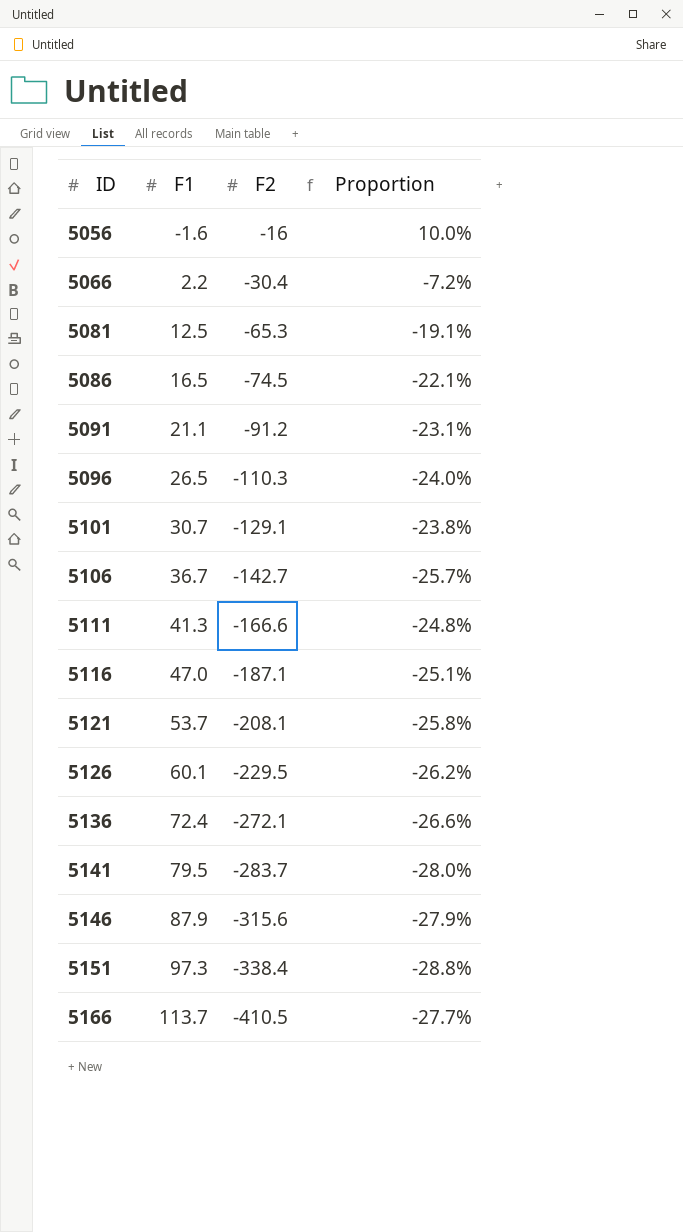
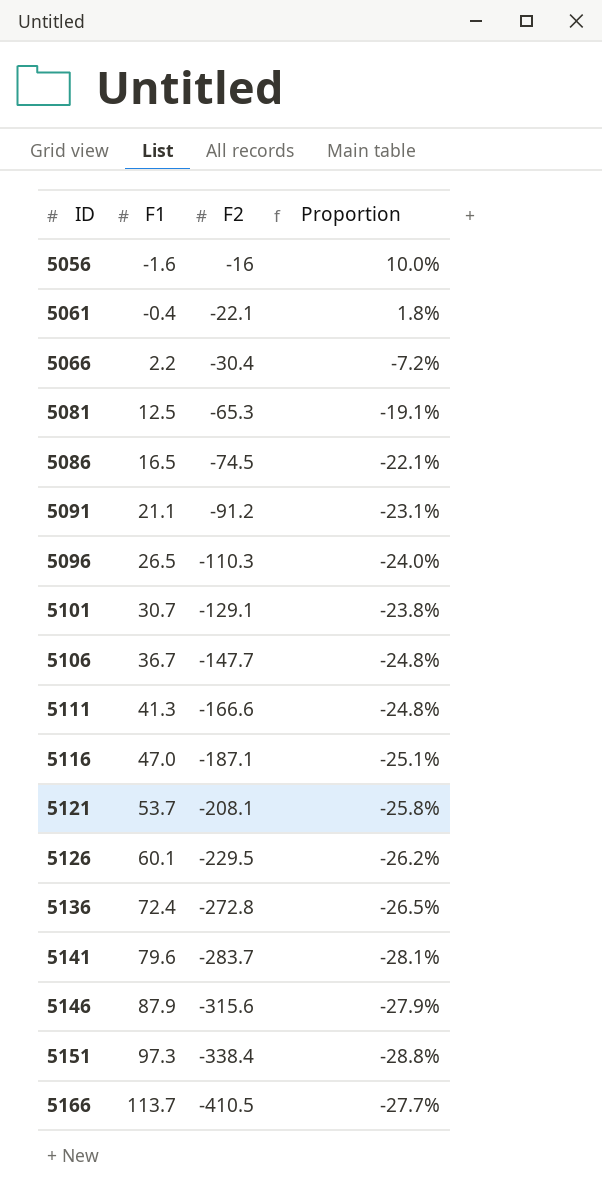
row 5061: none -> -0.4 | -22.1 | 1.8%
5106 | F2: -142.7 -> -147.7
5106 | Proportion: -25.7% -> -24.8%
5136 | F2: -272.1 -> -272.8
5136 | Proportion: -26.6% -> -26.5%
5141 | F1: 79.5 -> 79.6
5141 | Proportion: -28.0% -> -28.1%

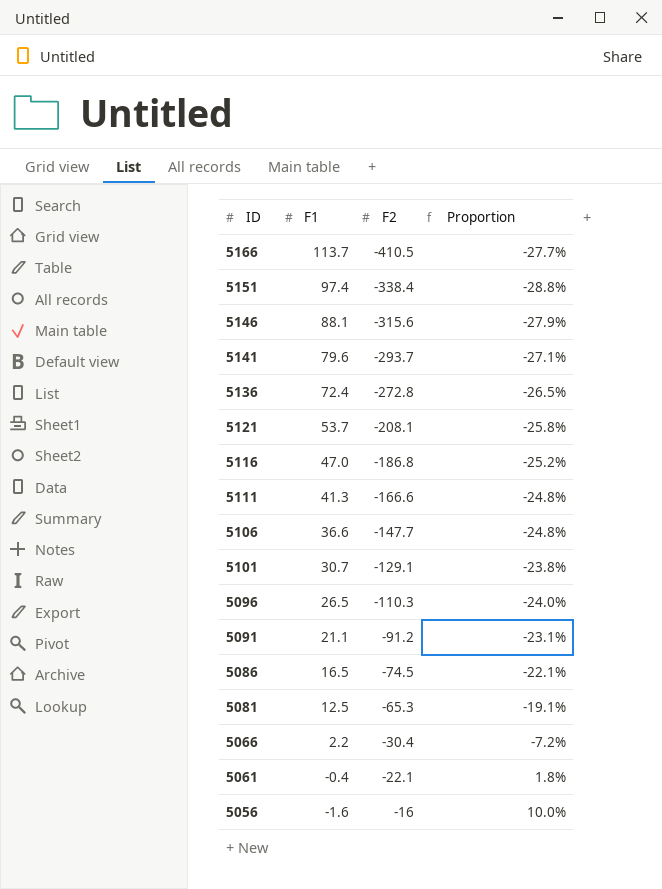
row order: ID ascending -> ID descending
row 5126: 60.1 | -229.5 | -26.2% -> none
5151 | F1: 97.3 -> 97.4
5146 | F1: 87.9 -> 88.1
5141 | F2: -283.7 -> -293.7
5141 | Proportion: -28.1% -> -27.1%
5116 | F2: -187.1 -> -186.8
5116 | Proportion: -25.1% -> -25.2%
5106 | F1: 36.7 -> 36.6

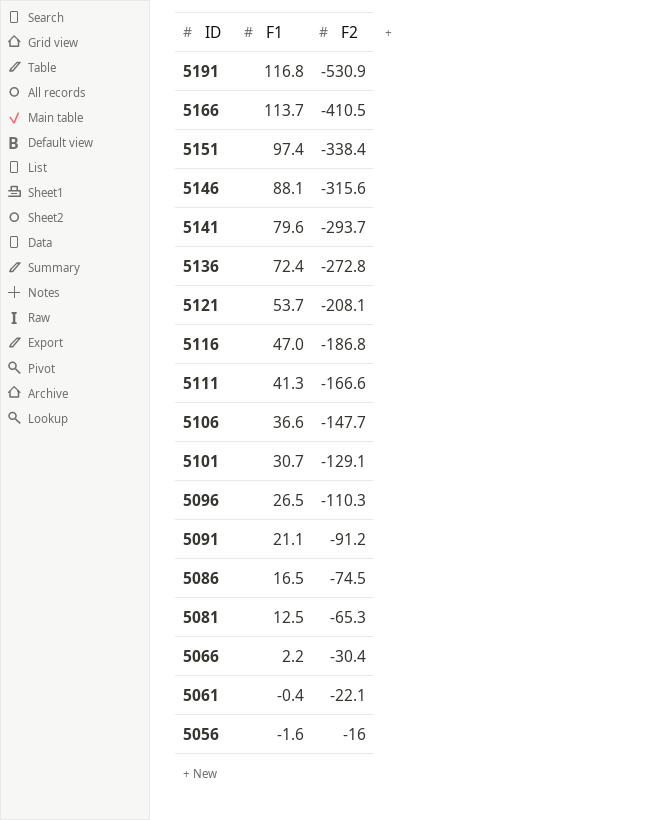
column Proportion | formula: [F1] / [F2] -> none
row 5191: none -> 116.8 | -530.9

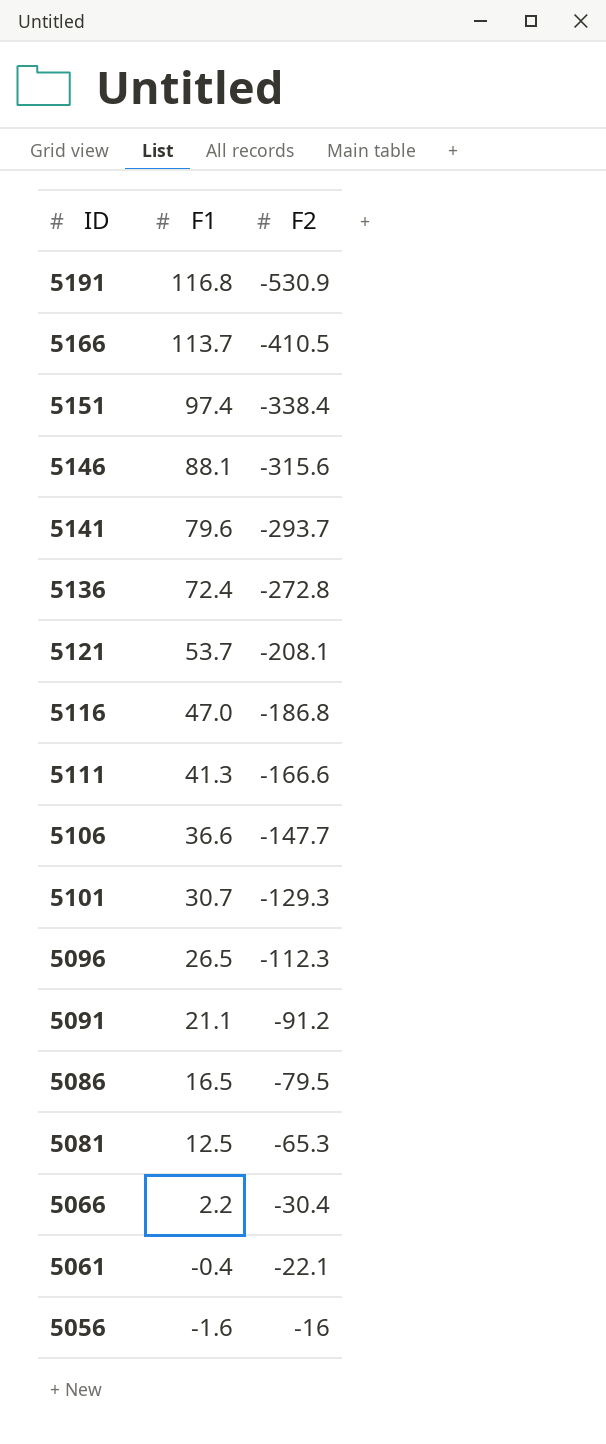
5101 | F2: -129.1 -> -129.3
5096 | F2: -110.3 -> -112.3
5086 | F2: -74.5 -> -79.5

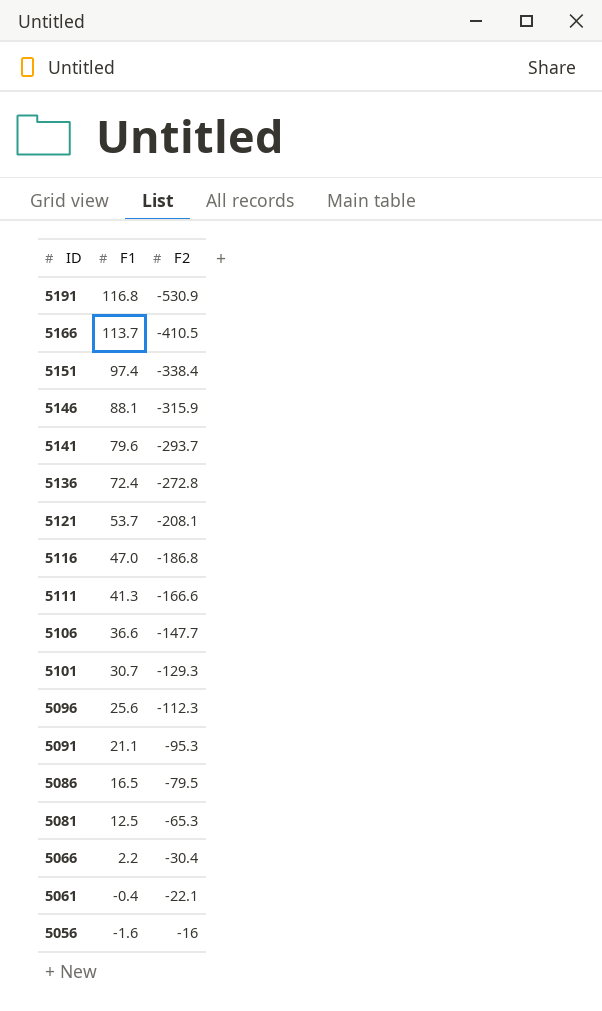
5146 | F2: -315.6 -> -315.9
5096 | F1: 26.5 -> 25.6
5091 | F2: -91.2 -> -95.3

